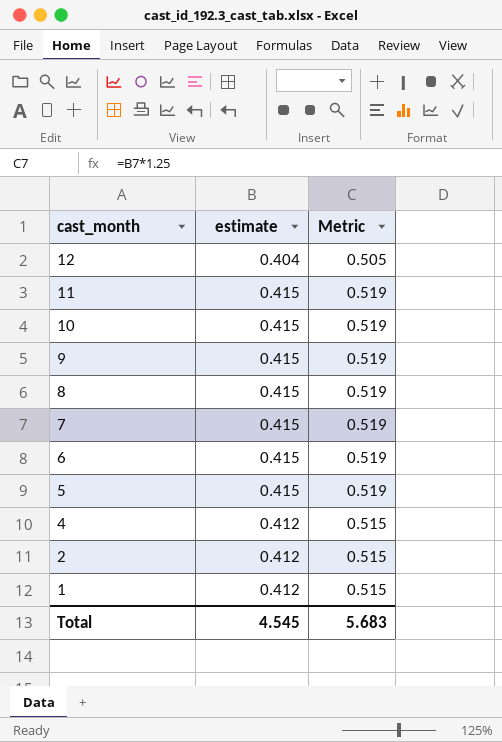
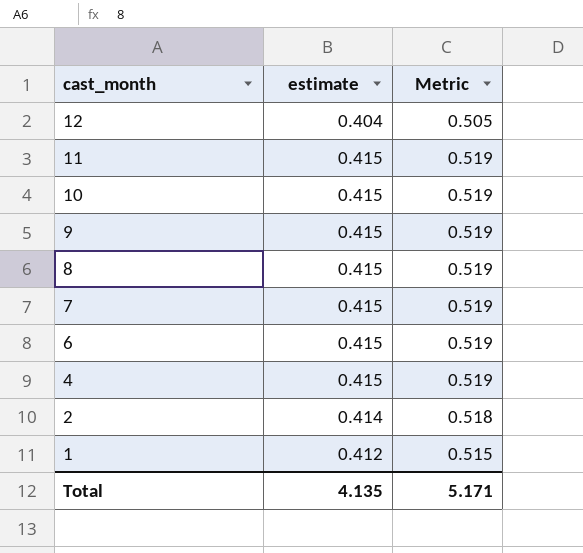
row 5: 0.415 | 0.519 -> none
4 | estimate: 0.412 -> 0.415
4 | Metric: 0.515 -> 0.519
2 | estimate: 0.412 -> 0.414
2 | Metric: 0.515 -> 0.518
Total | estimate: 4.545 -> 4.135
Total | Metric: 5.683 -> 5.171

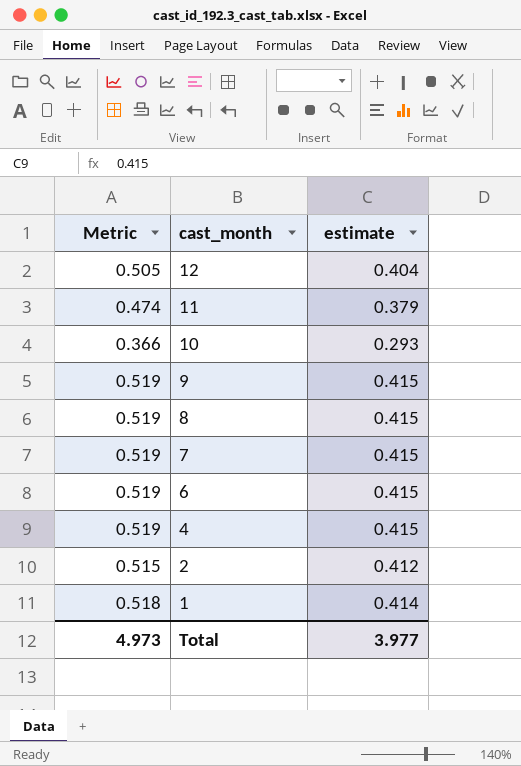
column Metric | position: 3 -> 1
11 | Metric: 0.519 -> 0.474
11 | estimate: 0.415 -> 0.379
10 | Metric: 0.519 -> 0.366
10 | estimate: 0.415 -> 0.293
2 | Metric: 0.518 -> 0.515
2 | estimate: 0.414 -> 0.412
1 | Metric: 0.515 -> 0.518
1 | estimate: 0.412 -> 0.414
Total | Metric: 5.171 -> 4.973
Total | estimate: 4.135 -> 3.977

